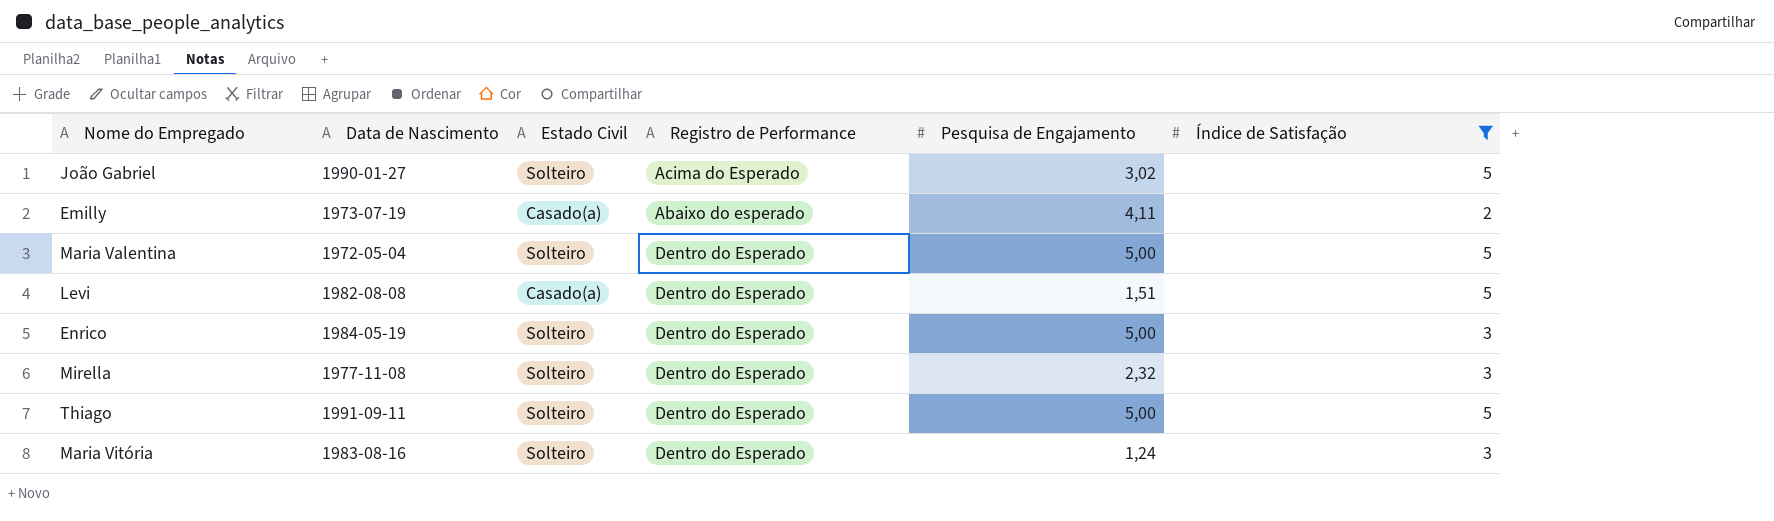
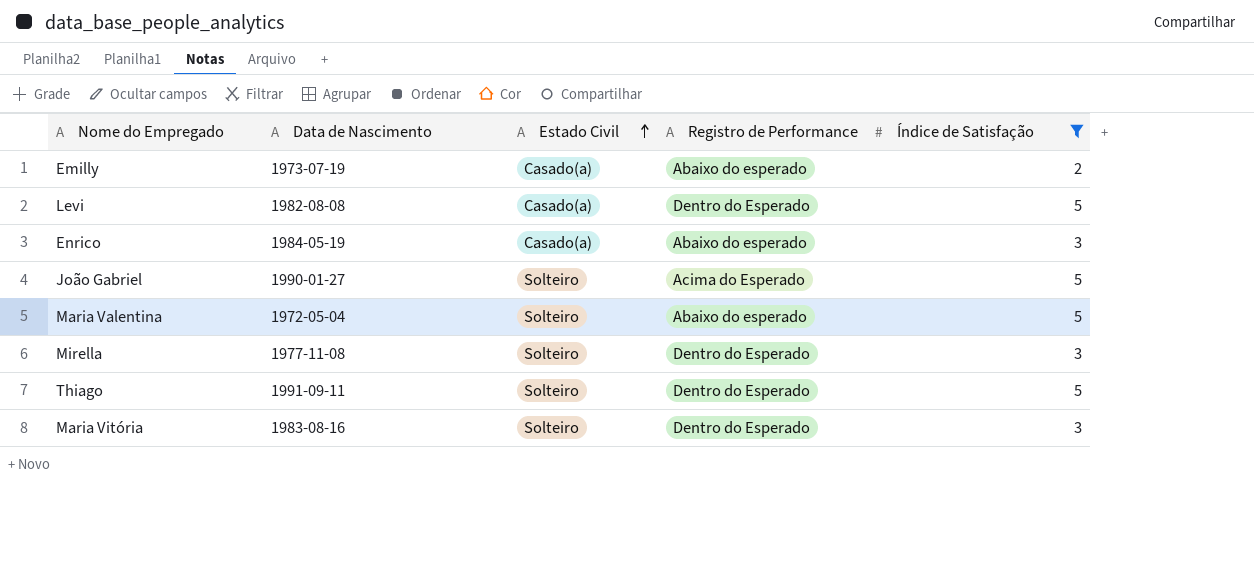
row order: none -> Estado Civil ascending
column Pesquisa de Engajamento | position: 5 -> none
Enrico | Estado Civil: Solteiro -> Casado(a)
Enrico | Registro de Performance: Dentro do Esperado -> Abaixo do esperado
Maria Valentina | Registro de Performance: Dentro do Esperado -> Abaixo do esperado

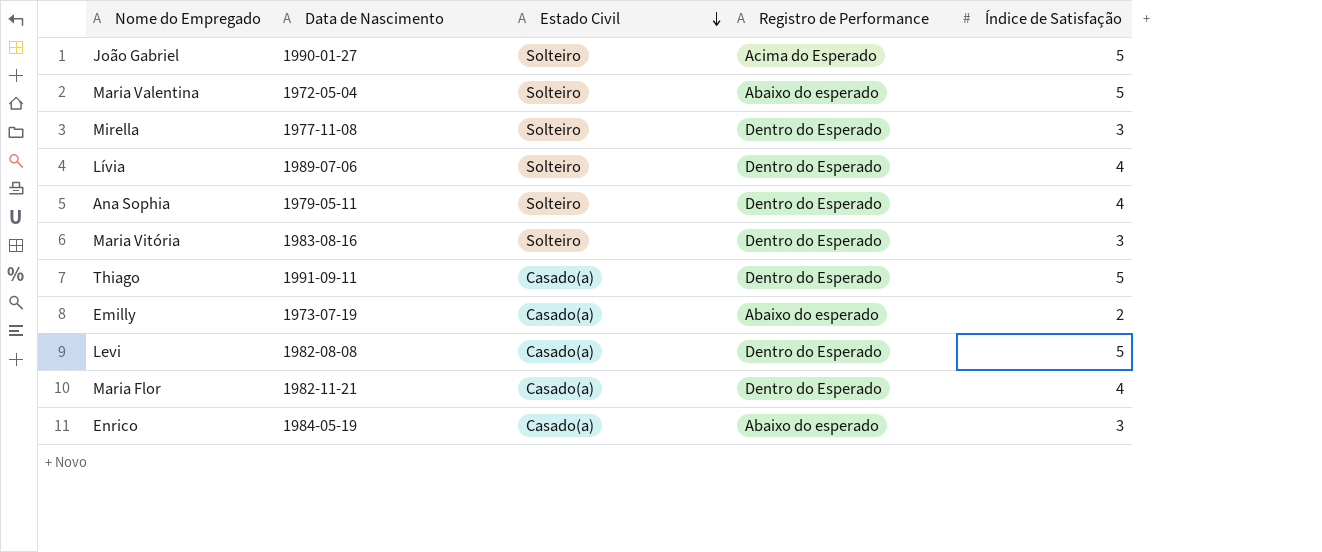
filter: Índice de Satisfação != 4 -> none
row order: Estado Civil ascending -> Estado Civil descending
Thiago | Estado Civil: Solteiro -> Casado(a)

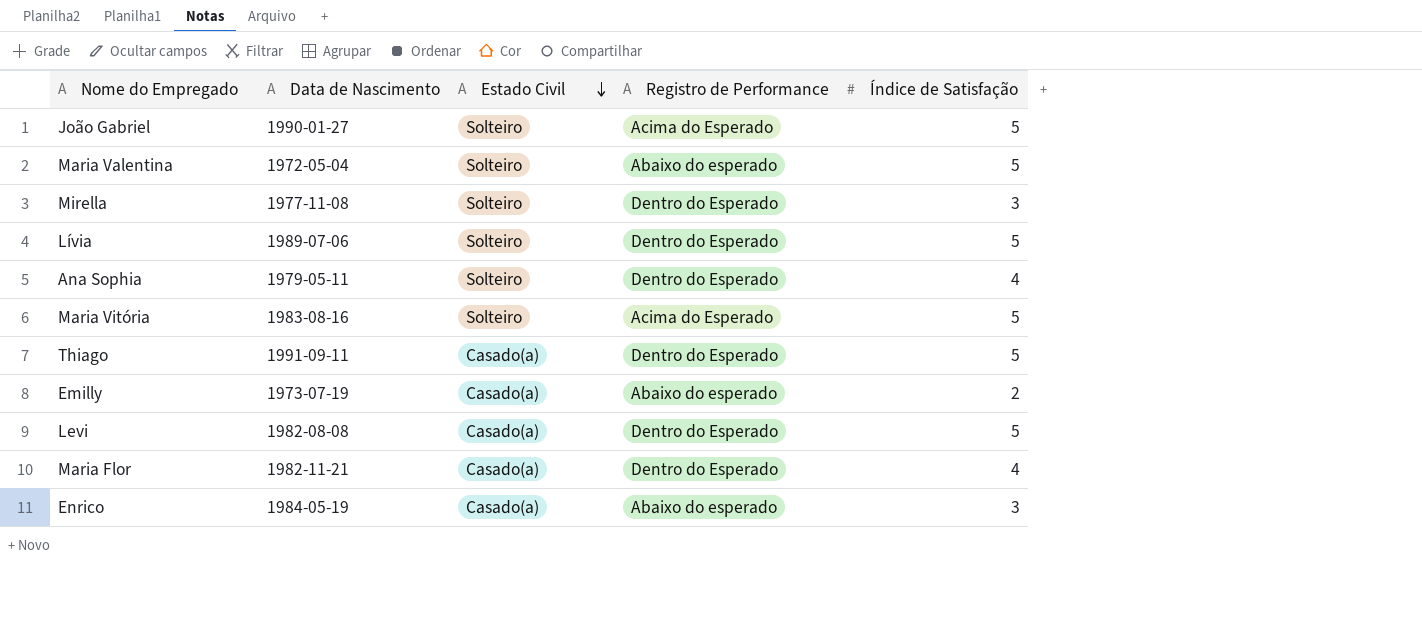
Lívia | Índice de Satisfação: 4 -> 5
Maria Vitória | Registro de Performance: Dentro do Esperado -> Acima do Esperado
Maria Vitória | Índice de Satisfação: 3 -> 5

